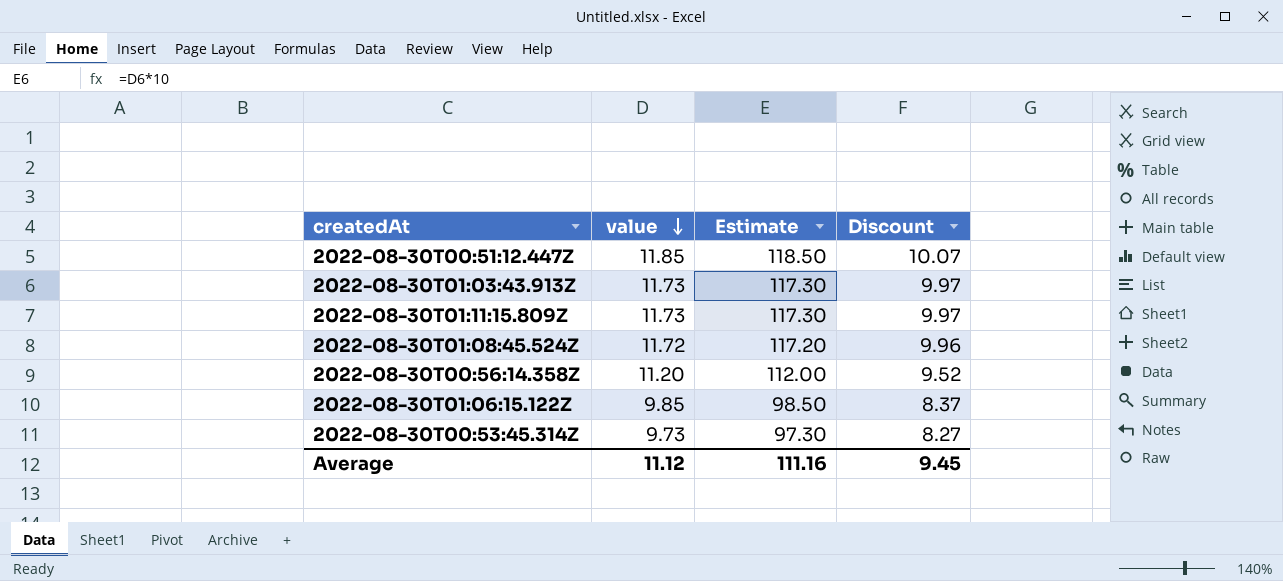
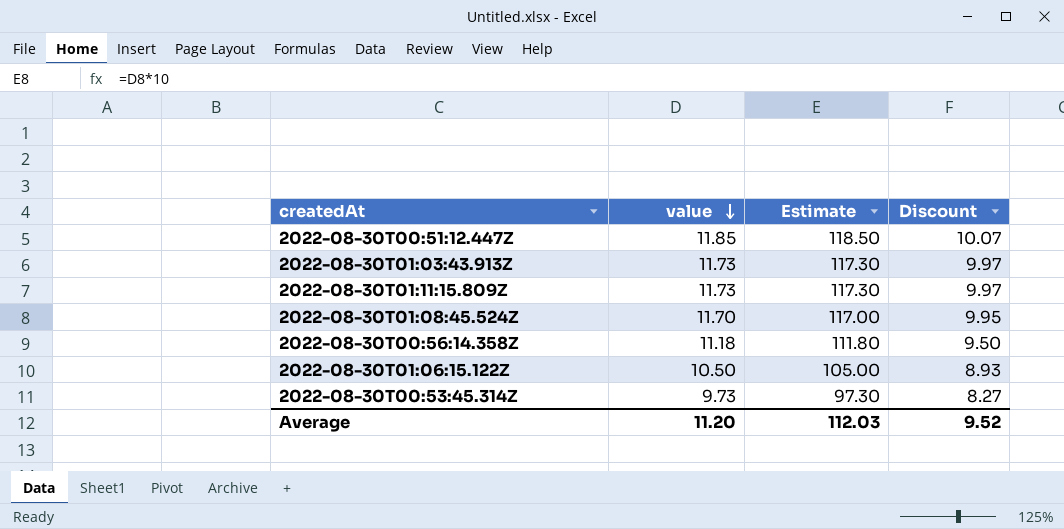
2022-08-30T01:08:45.524Z | value: 11.72 -> 11.70
2022-08-30T01:08:45.524Z | Estimate: 117.20 -> 117.00
2022-08-30T01:08:45.524Z | Discount: 9.96 -> 9.95
2022-08-30T00:56:14.358Z | value: 11.20 -> 11.18
2022-08-30T00:56:14.358Z | Estimate: 112.00 -> 111.80
2022-08-30T00:56:14.358Z | Discount: 9.52 -> 9.50
2022-08-30T01:06:15.122Z | value: 9.85 -> 10.50
2022-08-30T01:06:15.122Z | Estimate: 98.50 -> 105.00
2022-08-30T01:06:15.122Z | Discount: 8.37 -> 8.93
Average | value: 11.12 -> 11.20
Average | Estimate: 111.16 -> 112.03
Average | Discount: 9.45 -> 9.52

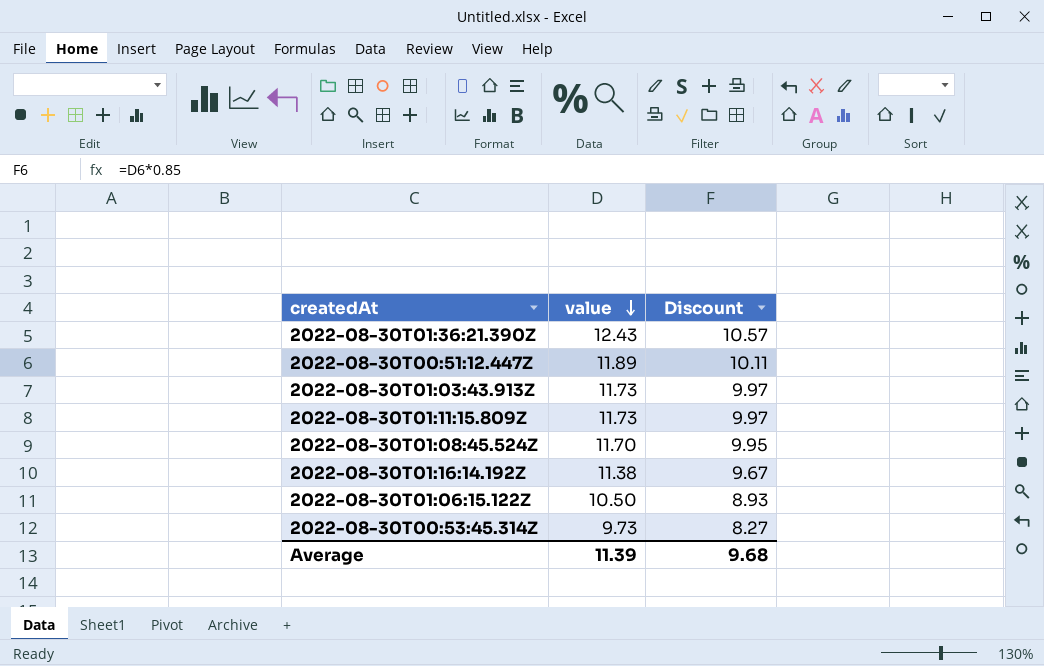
column Estimate | formula: [value] * 10 -> none
row 2022-08-30T00:56:14.358Z: 11.18 | 111.80 | 9.50 -> none
row 2022-08-30T01:36:21.390Z: none -> 12.43 | 10.57
2022-08-30T00:51:12.447Z | value: 11.85 -> 11.89
2022-08-30T00:51:12.447Z | Discount: 10.07 -> 10.11
row 2022-08-30T01:16:14.192Z: none -> 11.38 | 9.67
Average | value: 11.20 -> 11.39
Average | Discount: 9.52 -> 9.68

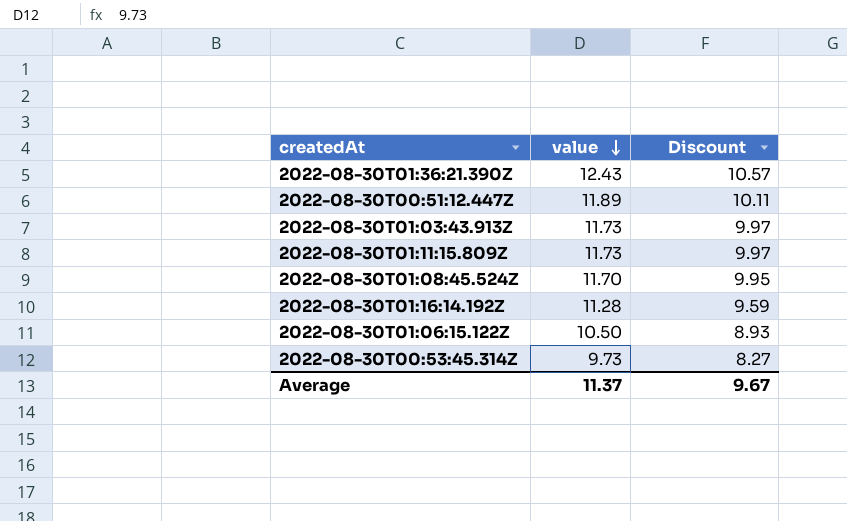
2022-08-30T01:16:14.192Z | value: 11.38 -> 11.28
2022-08-30T01:16:14.192Z | Discount: 9.67 -> 9.59
Average | value: 11.39 -> 11.37
Average | Discount: 9.68 -> 9.67

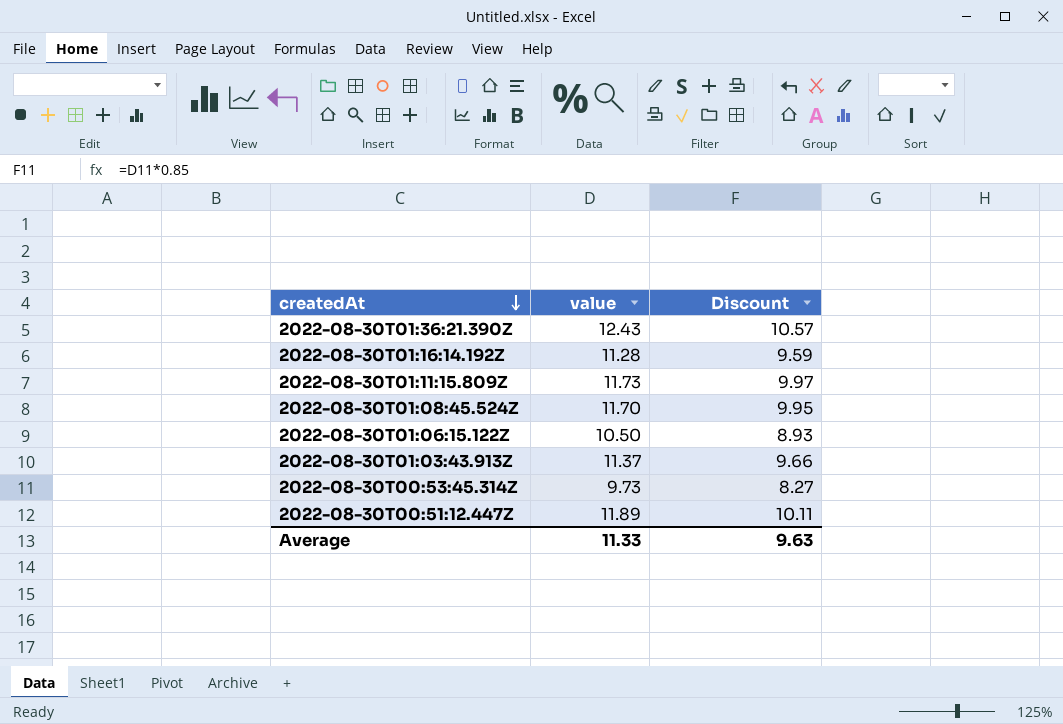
row order: value descending -> createdAt descending
2022-08-30T01:03:43.913Z | value: 11.73 -> 11.37
2022-08-30T01:03:43.913Z | Discount: 9.97 -> 9.66
Average | value: 11.37 -> 11.33
Average | Discount: 9.67 -> 9.63

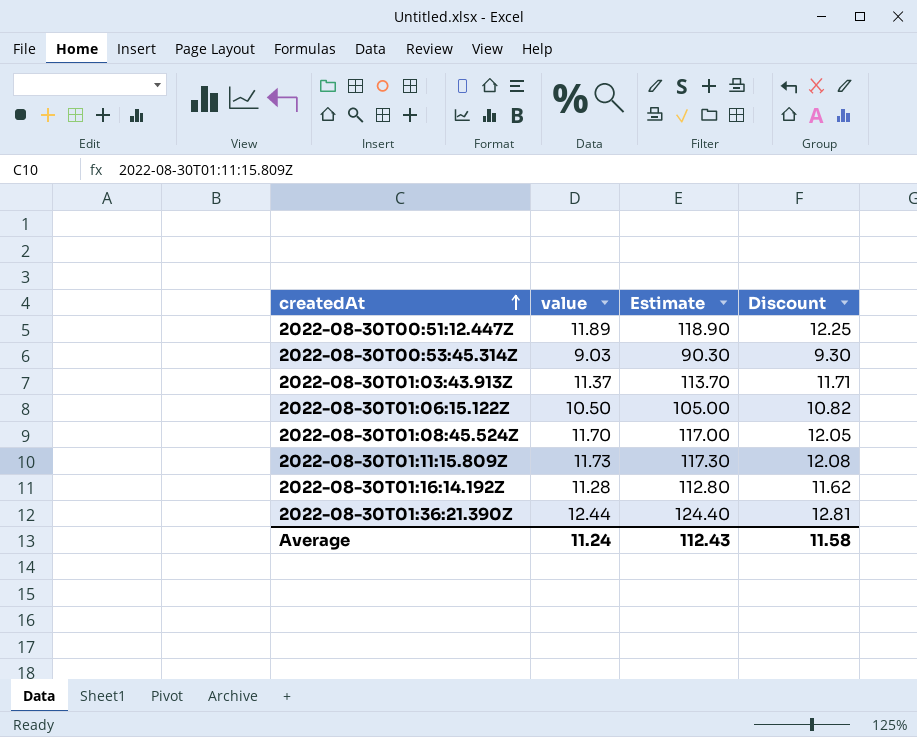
row order: createdAt descending -> createdAt ascending
column Estimate | formula: none -> [value] * 10
column Discount | formula: [value] * 0.85 -> [value] * 1.03
2022-08-30T00:53:45.314Z | value: 9.73 -> 9.03
2022-08-30T01:36:21.390Z | value: 12.43 -> 12.44
Average | value: 11.33 -> 11.24
Average | Discount: 9.63 -> 11.58

